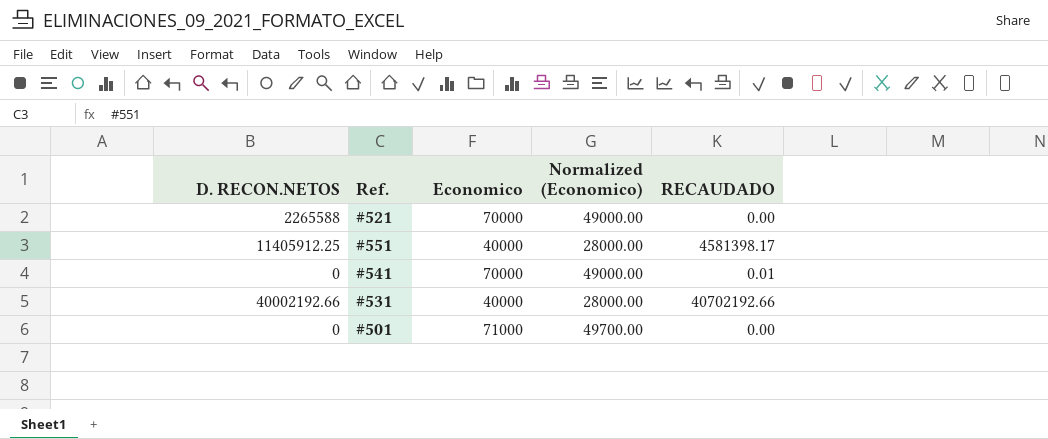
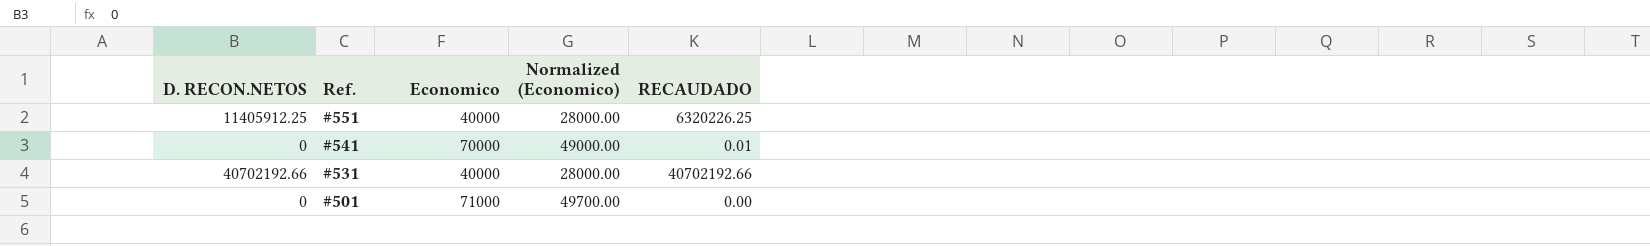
row #521: 2265588 | 70000 | 49000.00 | 0.00 -> none
#551 | RECAUDADO: 4581398.17 -> 6320226.25
#531 | D. RECON.NETOS: 40002192.66 -> 40702192.66

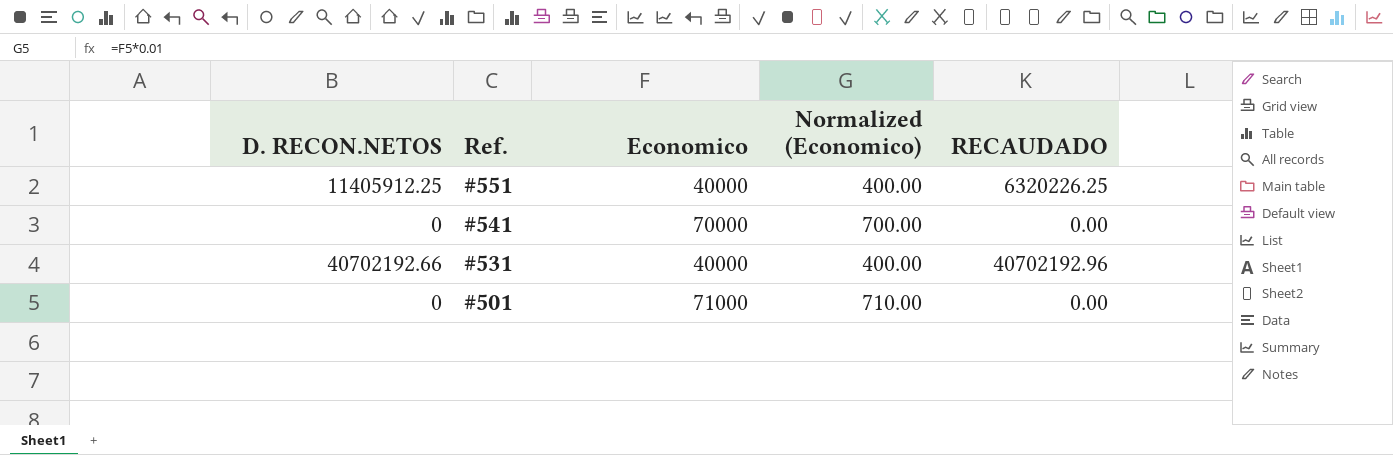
column Normalized (Economico) | formula: [Economico] * 0.7 -> [Economico] * 0.01
#541 | RECAUDADO: 0.01 -> 0.00
#531 | RECAUDADO: 40702192.66 -> 40702192.96

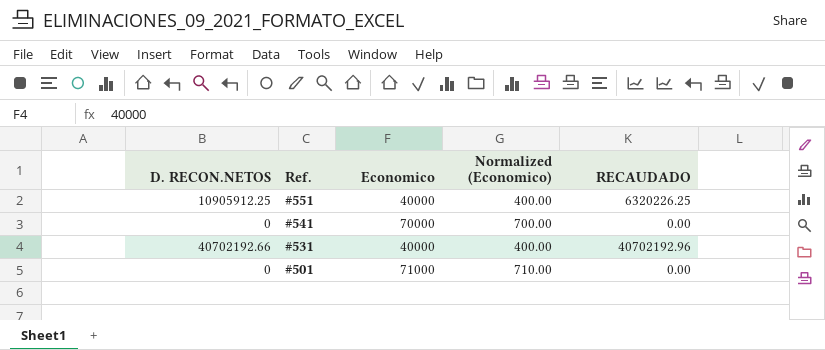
#551 | D. RECON.NETOS: 11405912.25 -> 10905912.25

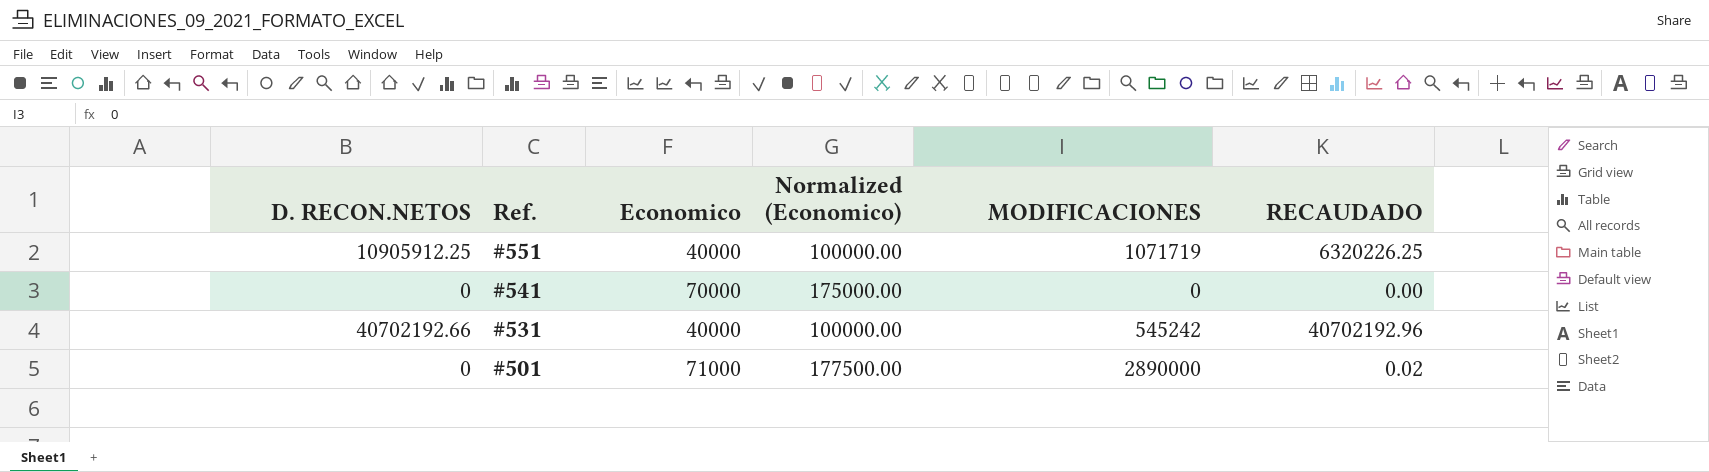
column Normalized (Economico) | formula: [Economico] * 0.01 -> [Economico] * 2.5
column MODIFICACIONES | position: none -> 5
#501 | RECAUDADO: 0.00 -> 0.02

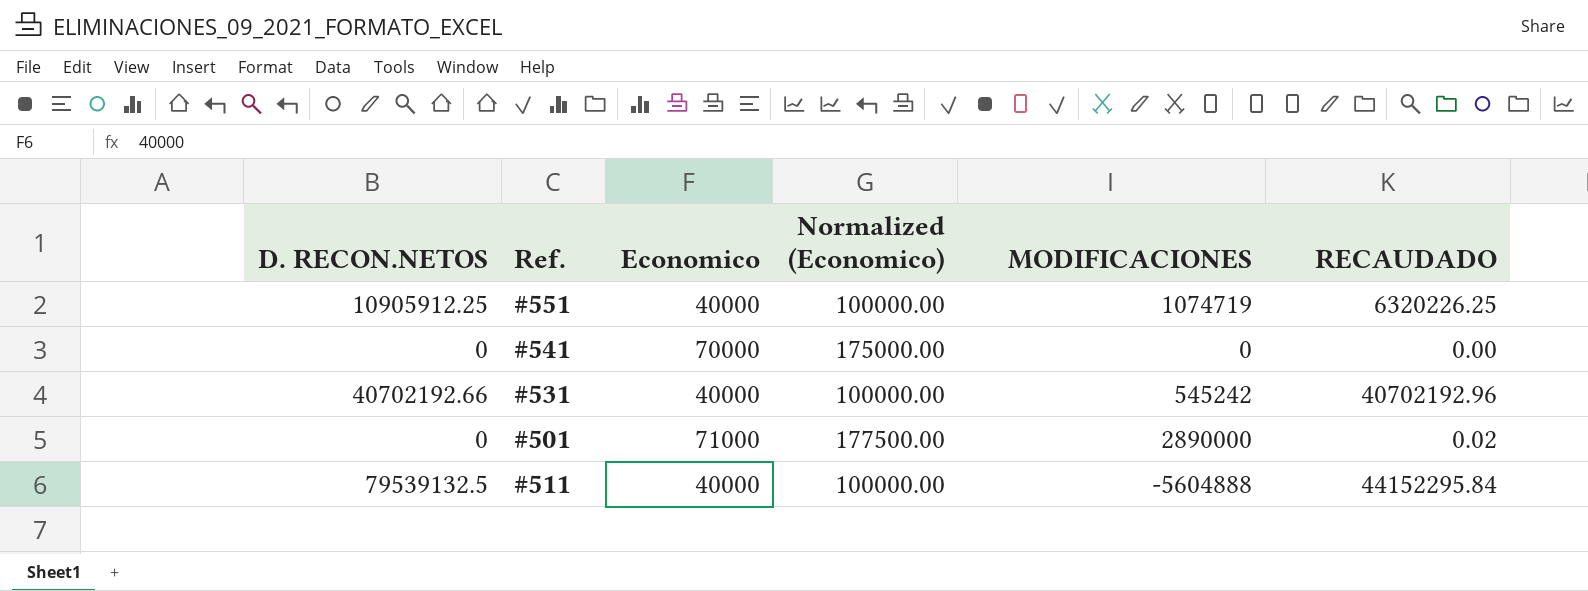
#551 | MODIFICACIONES: 1071719 -> 1074719
row #511: none -> 79539132.5 | 40000 | 100000.00 | -5604888 | 44152295.84

